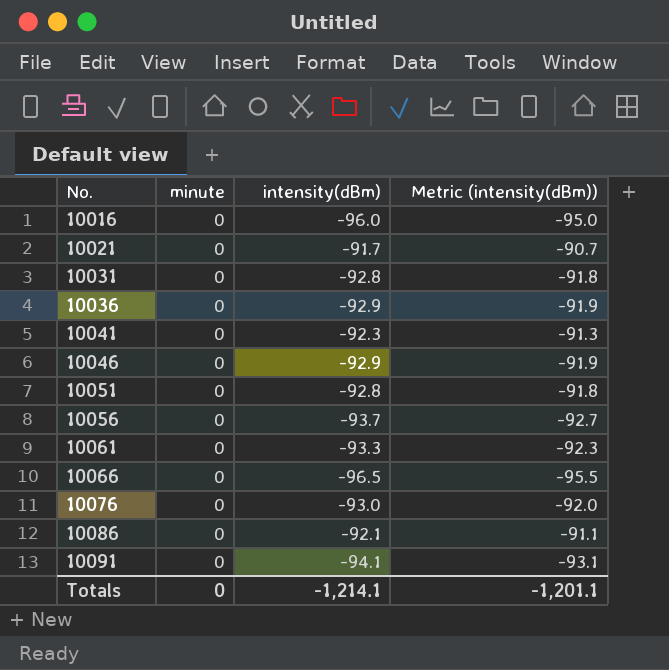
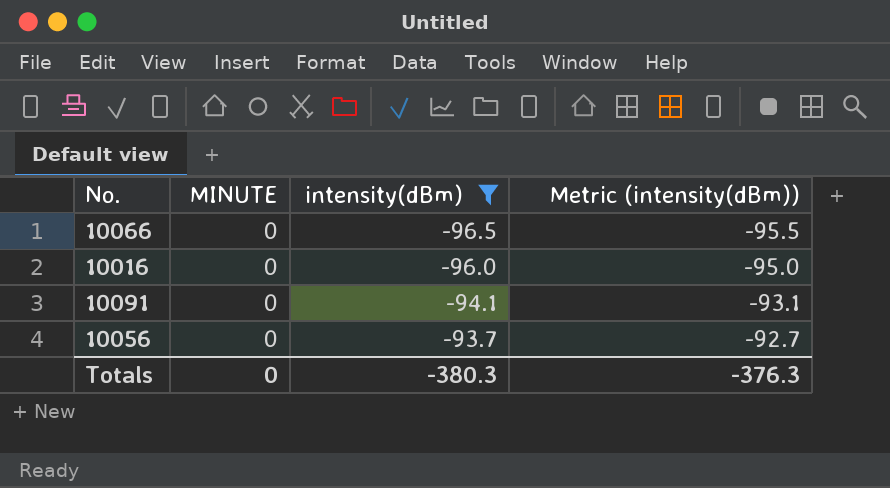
filter: none -> intensity(dBm) <= -93.7
row order: No. ascending -> intensity(dBm) ascending
column name: minute -> MINUTE
Totals | intensity(dBm): -1,214.1 -> -380.3
Totals | Metric (intensity(dBm)): -1,201.1 -> -376.3

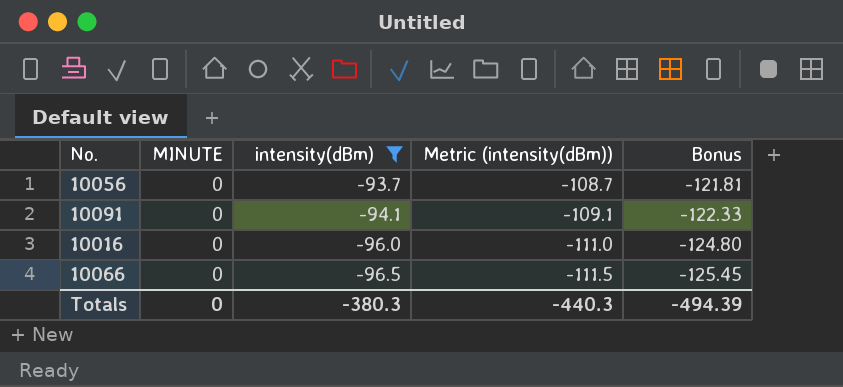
row order: intensity(dBm) ascending -> intensity(dBm) descending
column Metric (intensity(dBm)) | formula: [intensity(dBm)] + 1 -> [intensity(dBm)] - 15
column Bonus | formula: none -> [intensity(dBm)] * 1.3
Totals | Metric (intensity(dBm)): -376.3 -> -440.3

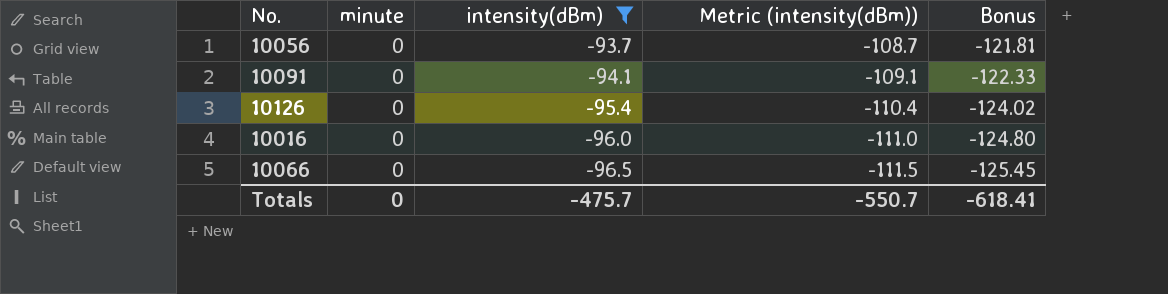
column name: MINUTE -> minute
row 10126: none -> 0 | -95.4 | -110.4 | -124.02
Totals | intensity(dBm): -380.3 -> -475.7
Totals | Metric (intensity(dBm)): -440.3 -> -550.7
Totals | Bonus: -494.39 -> -618.41

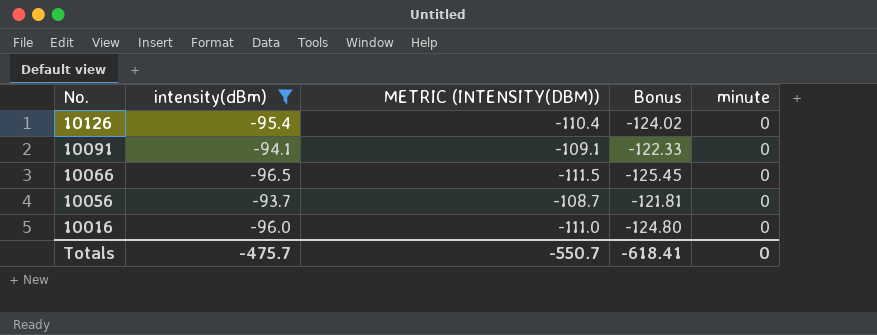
row order: intensity(dBm) descending -> No. descending
column name: Metric (intensity(dBm)) -> METRIC (INTENSITY(DBM))
column minute | position: 2 -> 5

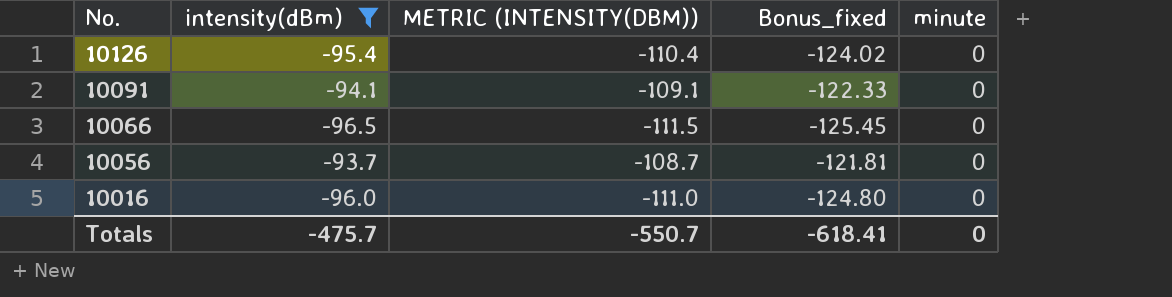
column name: Bonus -> Bonus_fixed

